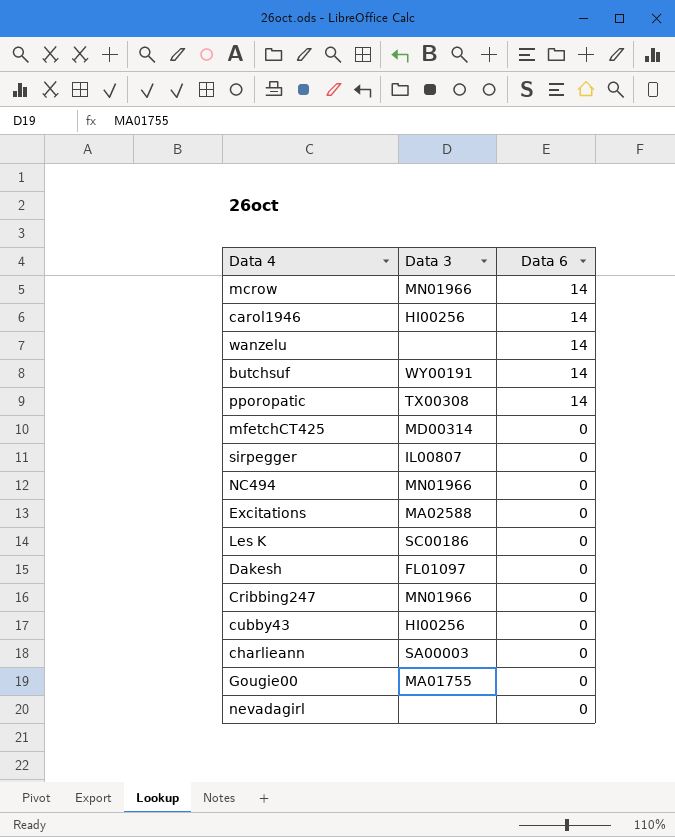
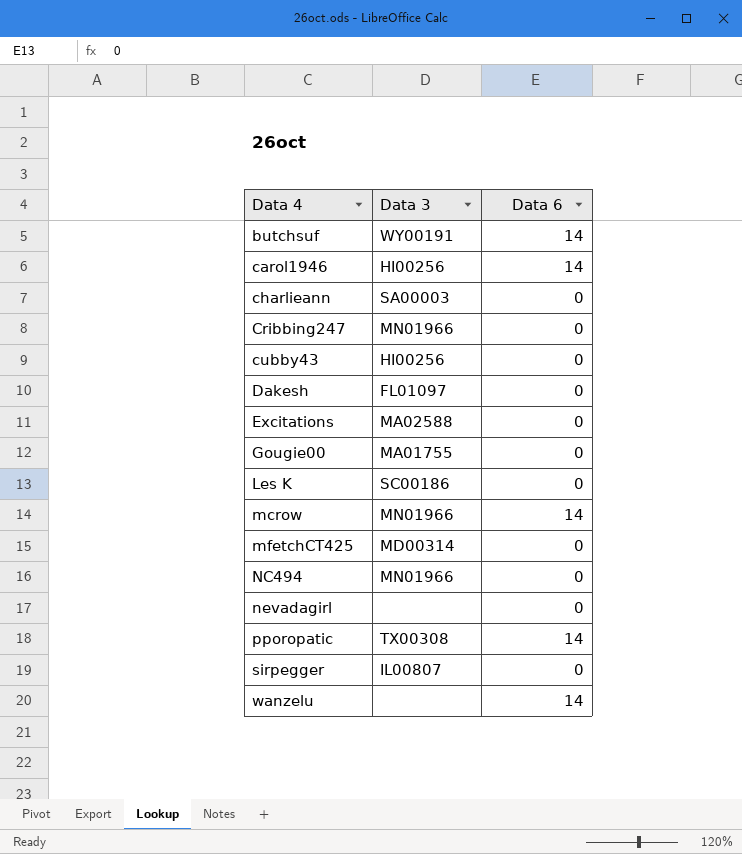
row order: Data 6 descending -> Data 4 ascending

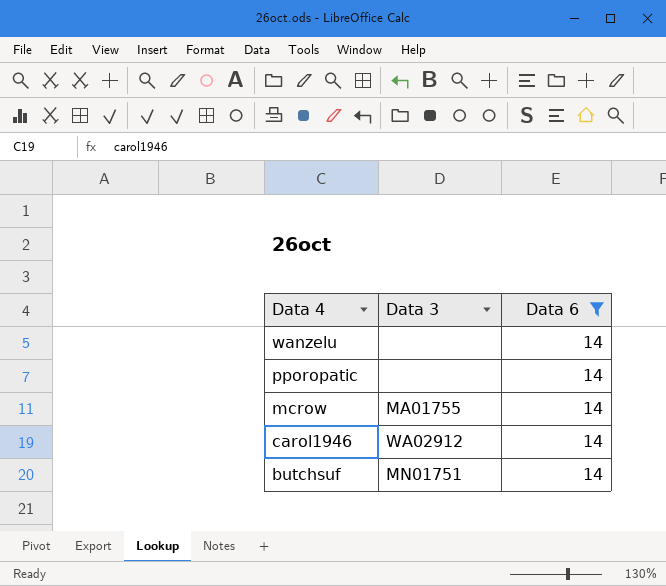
filter: none -> Data 6 = 14
row order: Data 4 ascending -> Data 4 descending
pporopatic | Data 3: TX00308 -> none
mcrow | Data 3: MN01966 -> MA01755
carol1946 | Data 3: HI00256 -> WA02912
butchsuf | Data 3: WY00191 -> MN01751

